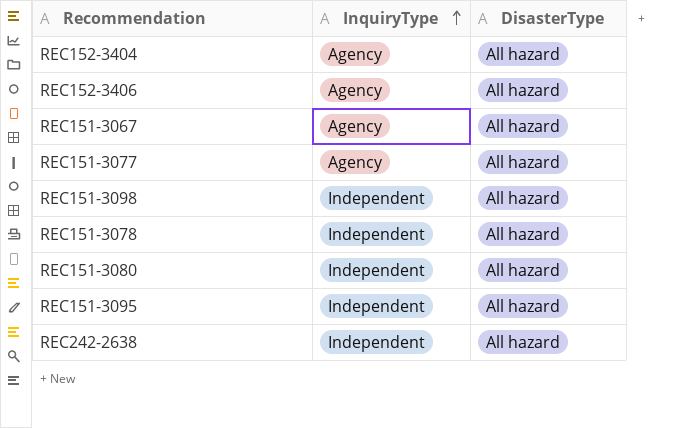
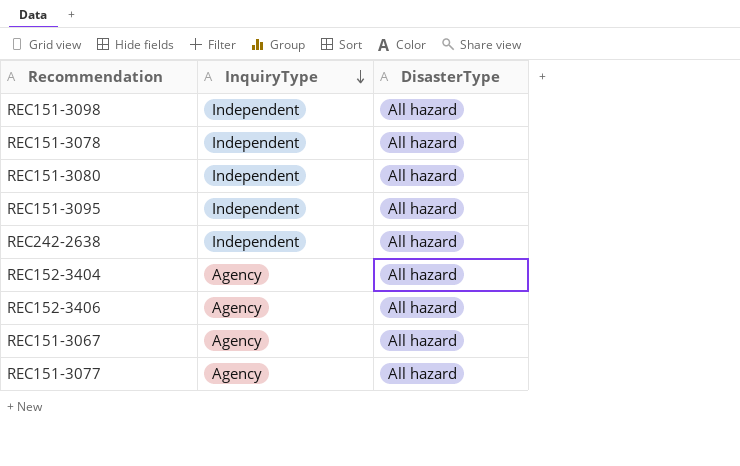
row order: InquiryType ascending -> InquiryType descending

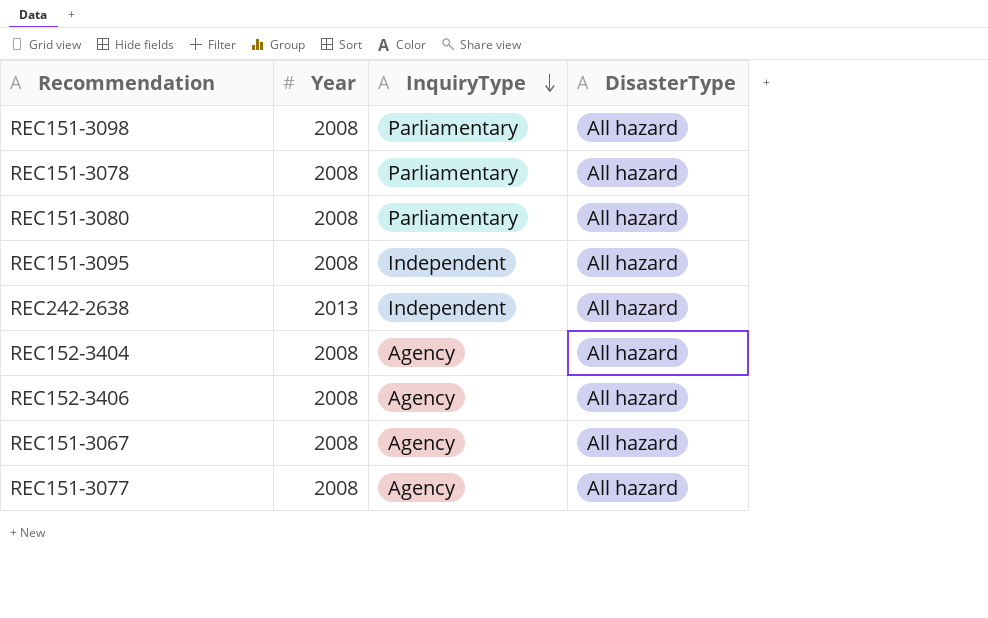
column Year | position: none -> 2
REC151-3098 | InquiryType: Independent -> Parliamentary
REC151-3078 | InquiryType: Independent -> Parliamentary
REC151-3080 | InquiryType: Independent -> Parliamentary

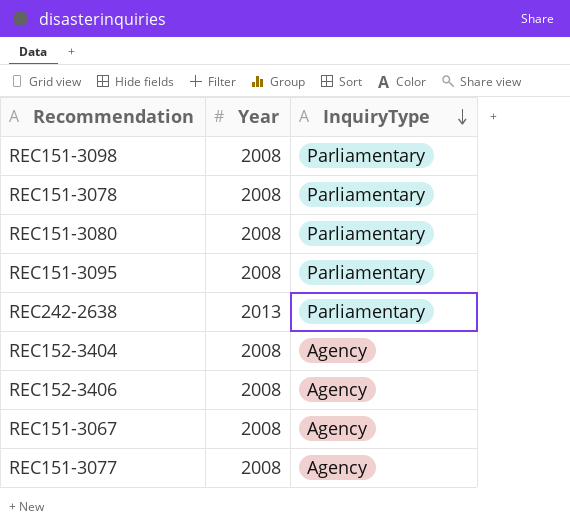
column DisasterType | position: 4 -> none
REC151-3095 | InquiryType: Independent -> Parliamentary
REC242-2638 | InquiryType: Independent -> Parliamentary

